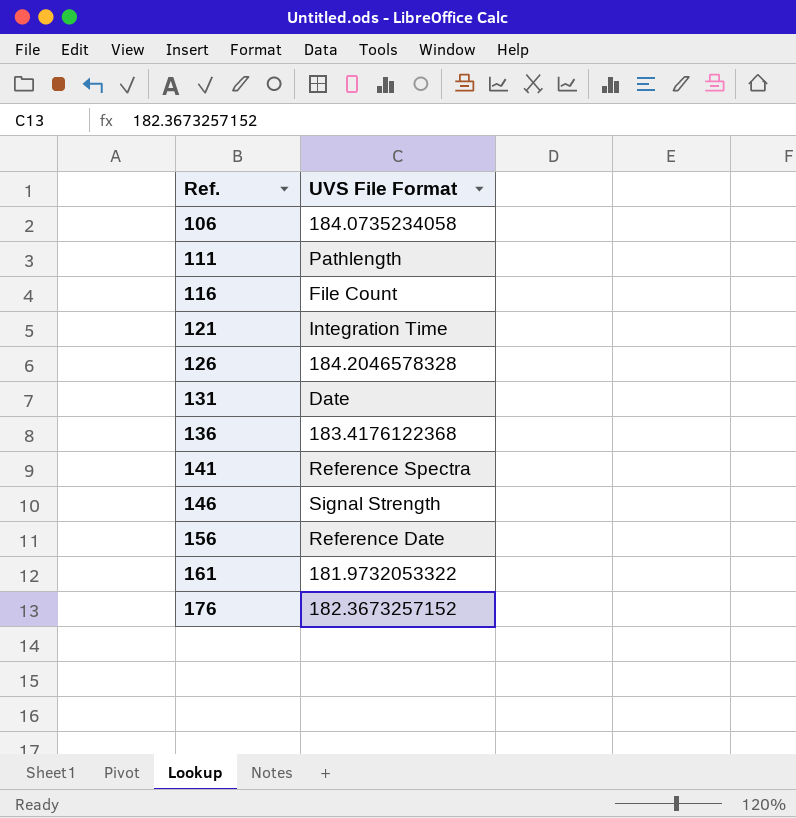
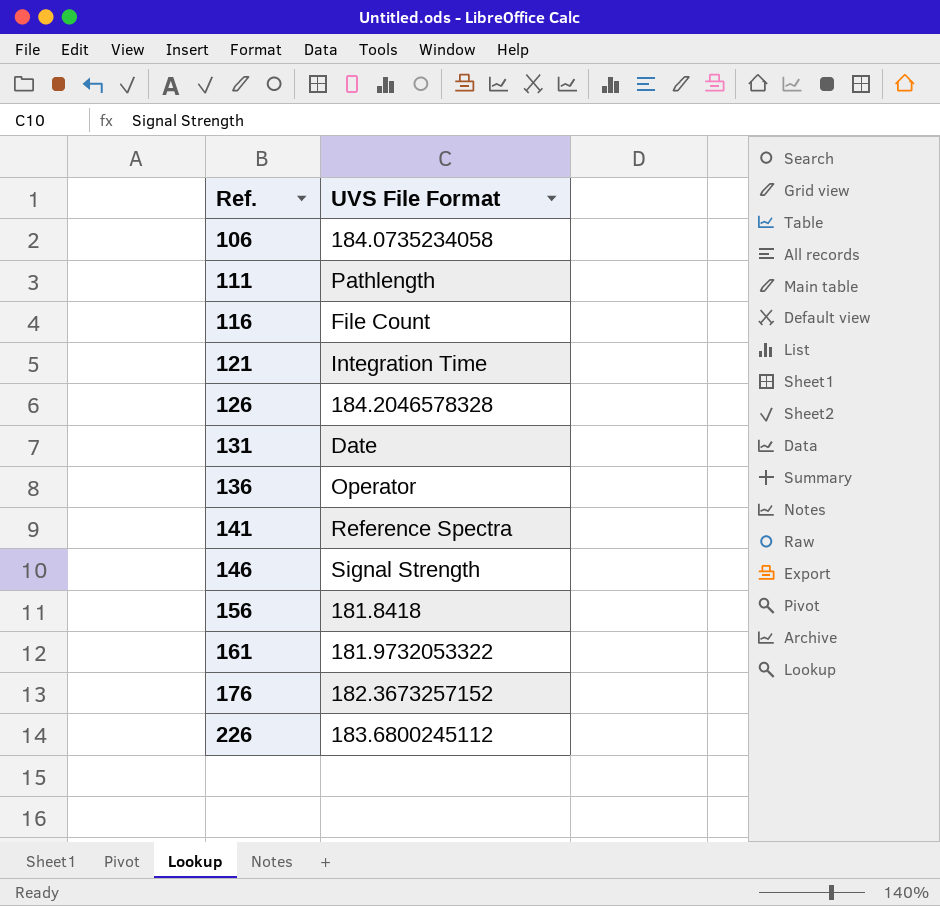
136 | UVS File Format: 183.4176122368 -> Operator
156 | UVS File Format: Reference Date -> 181.8418
row 226: none -> 183.6800245112

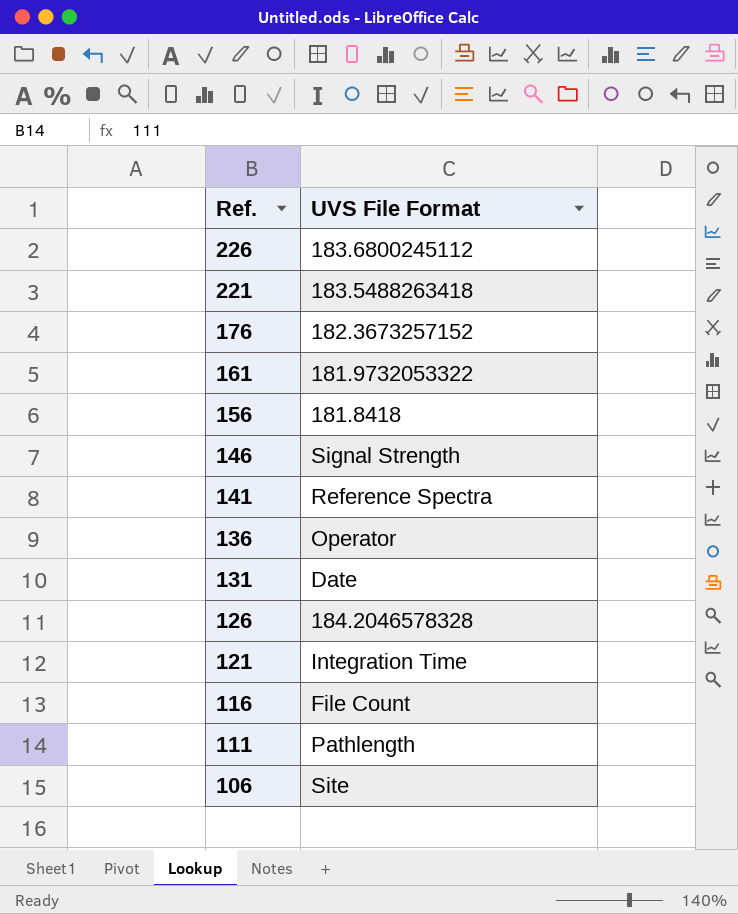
row order: Ref. ascending -> Ref. descending
row 221: none -> 183.5488263418
106 | UVS File Format: 184.0735234058 -> Site

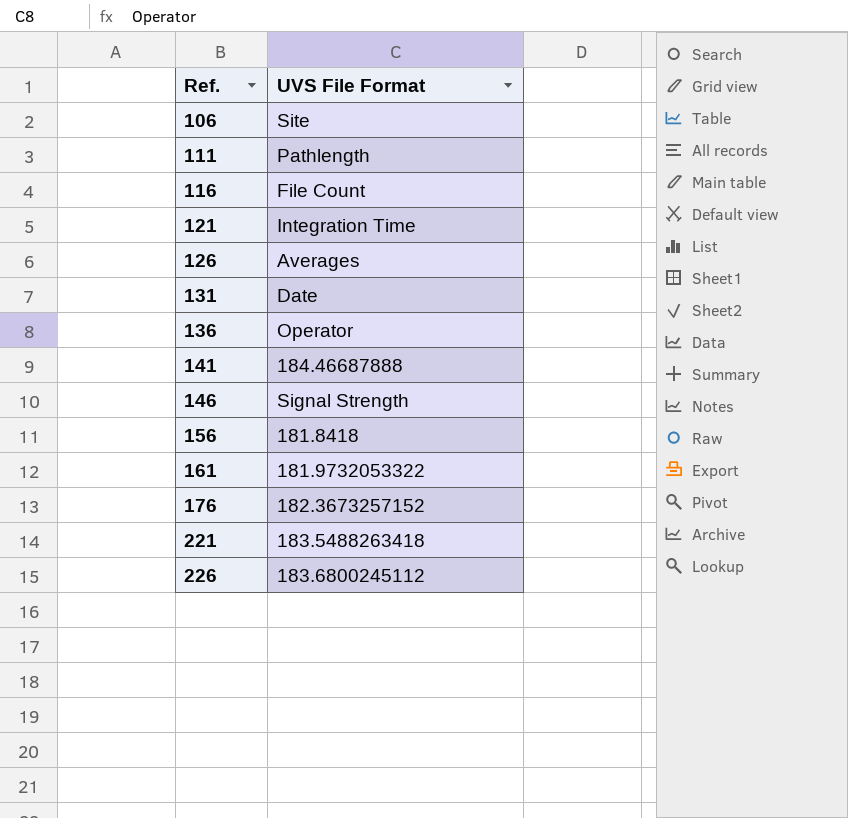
row order: Ref. descending -> Ref. ascending
126 | UVS File Format: 184.2046578328 -> Averages
141 | UVS File Format: Reference Spectra -> 184.46687888

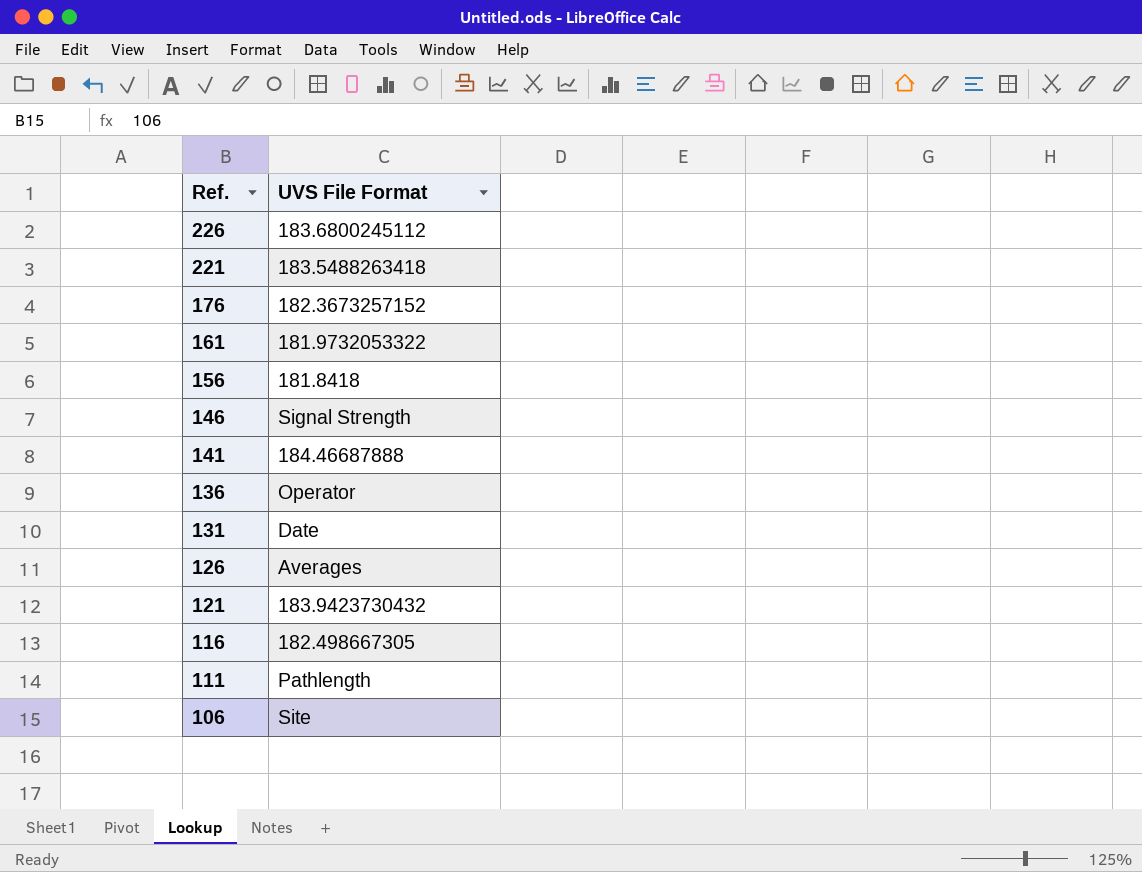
row order: Ref. ascending -> Ref. descending
121 | UVS File Format: Integration Time -> 183.9423730432
116 | UVS File Format: File Count -> 182.498667305

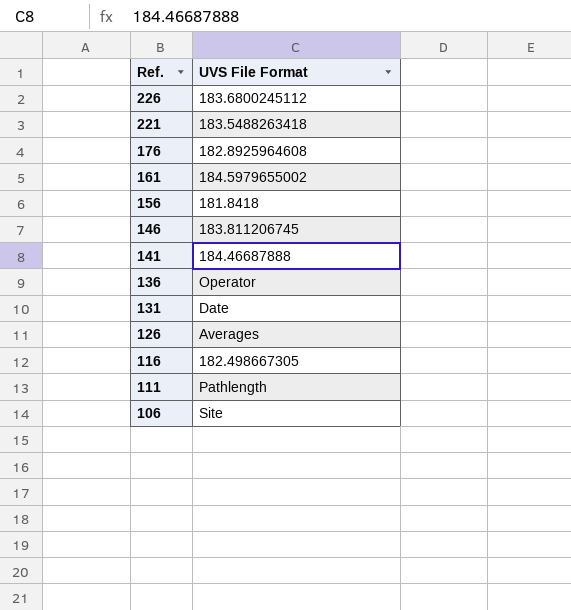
row 121: 183.9423730432 -> none
176 | UVS File Format: 182.3673257152 -> 182.8925964608
161 | UVS File Format: 181.9732053322 -> 184.5979655002
146 | UVS File Format: Signal Strength -> 183.811206745

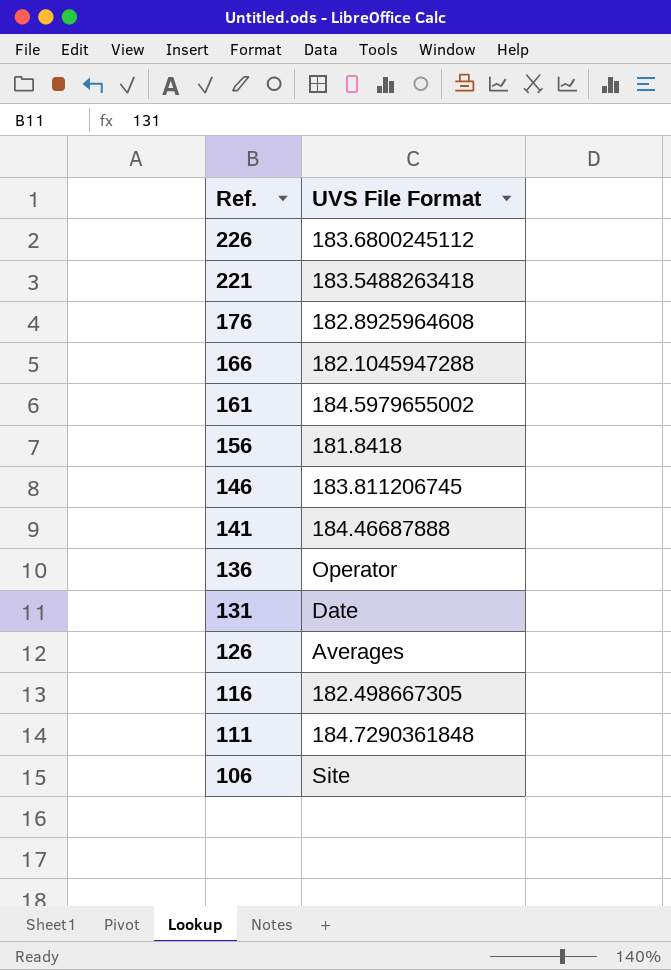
row 166: none -> 182.1045947288
111 | UVS File Format: Pathlength -> 184.7290361848

